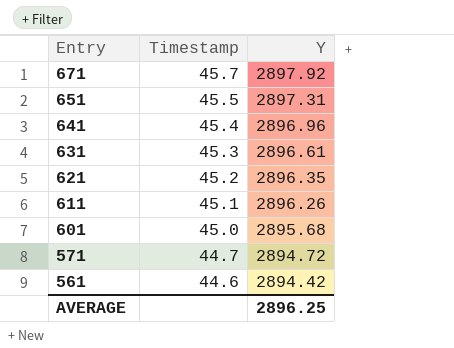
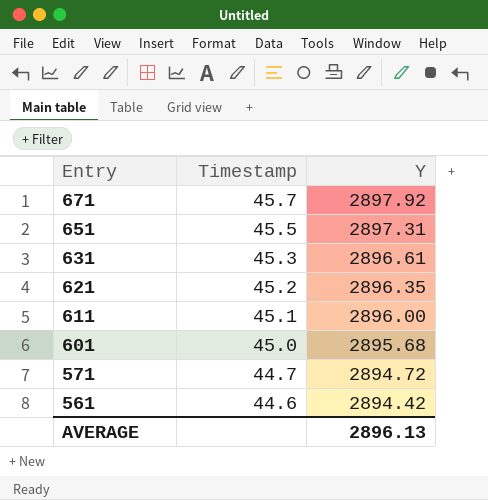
row 641: 45.4 | 2896.96 -> none
611 | Y: 2896.26 -> 2896.00
AVERAGE | Y: 2896.25 -> 2896.13

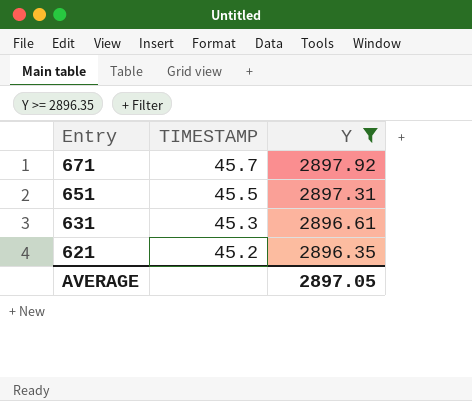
filter: none -> Y >= 2896.35
column name: Timestamp -> TIMESTAMP
AVERAGE | Y: 2896.13 -> 2897.05

